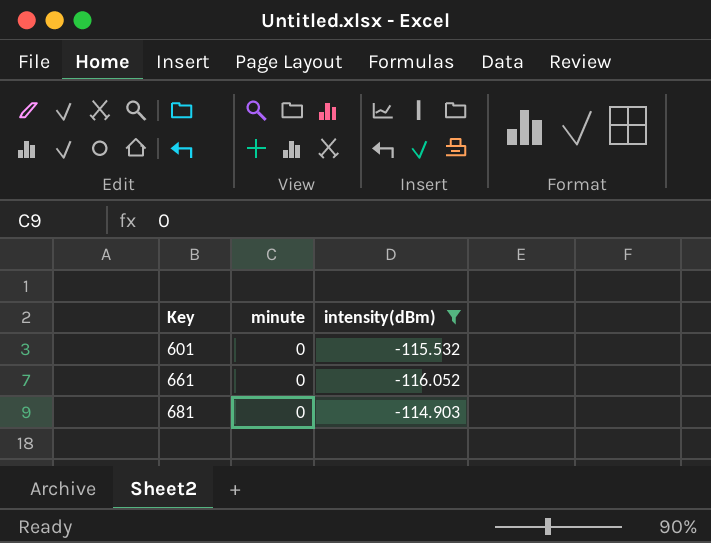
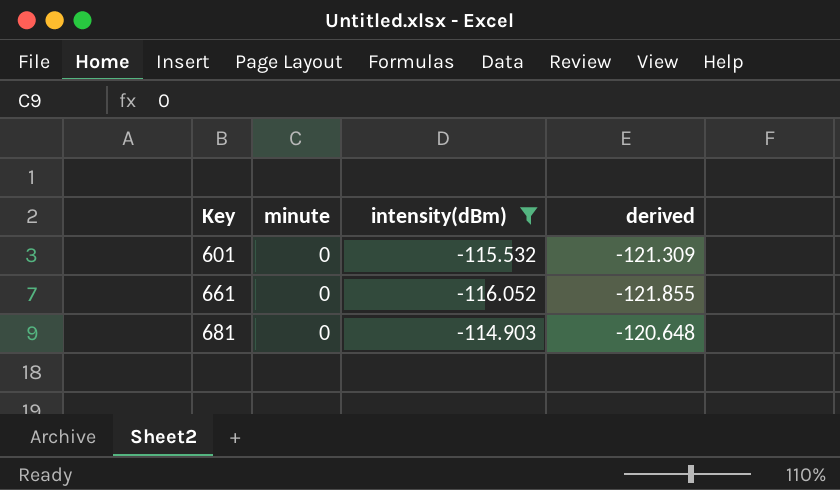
column derived | formula: none -> [intensity(dBm)] * 1.05

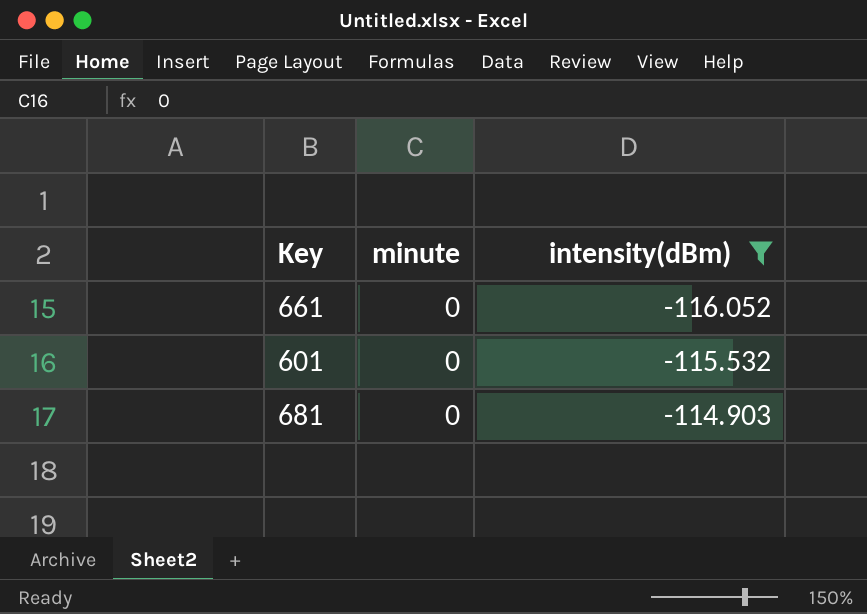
row order: Key ascending -> intensity(dBm) ascending
column derived | formula: [intensity(dBm)] * 1.05 -> none

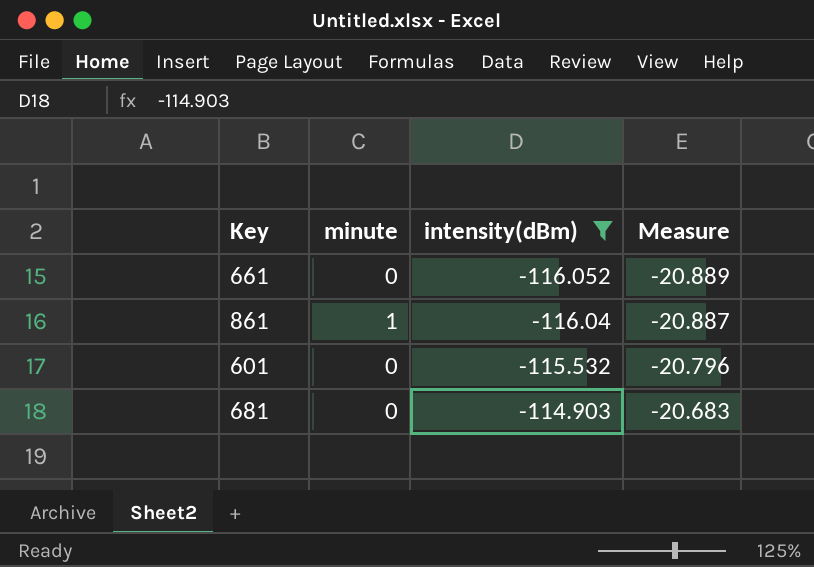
column Measure | formula: none -> [intensity(dBm)] * 0.18
row 861: none -> 1 | -116.04 | -20.887

